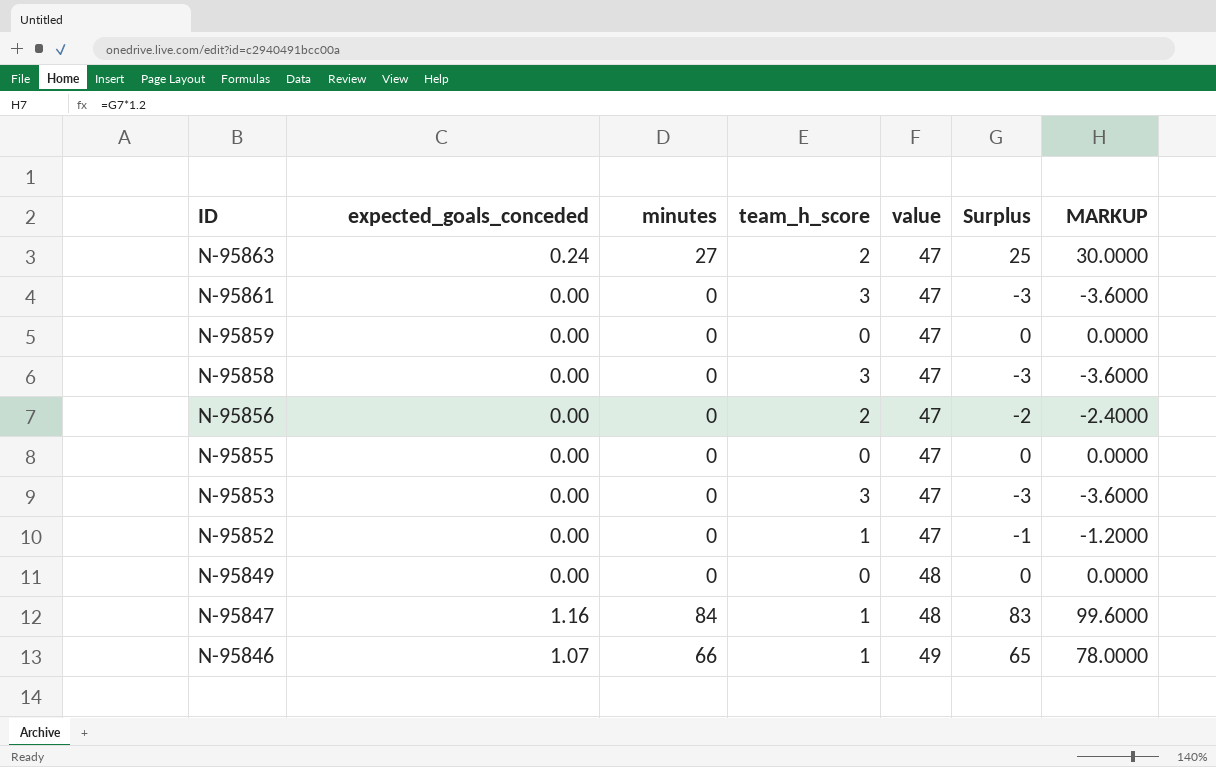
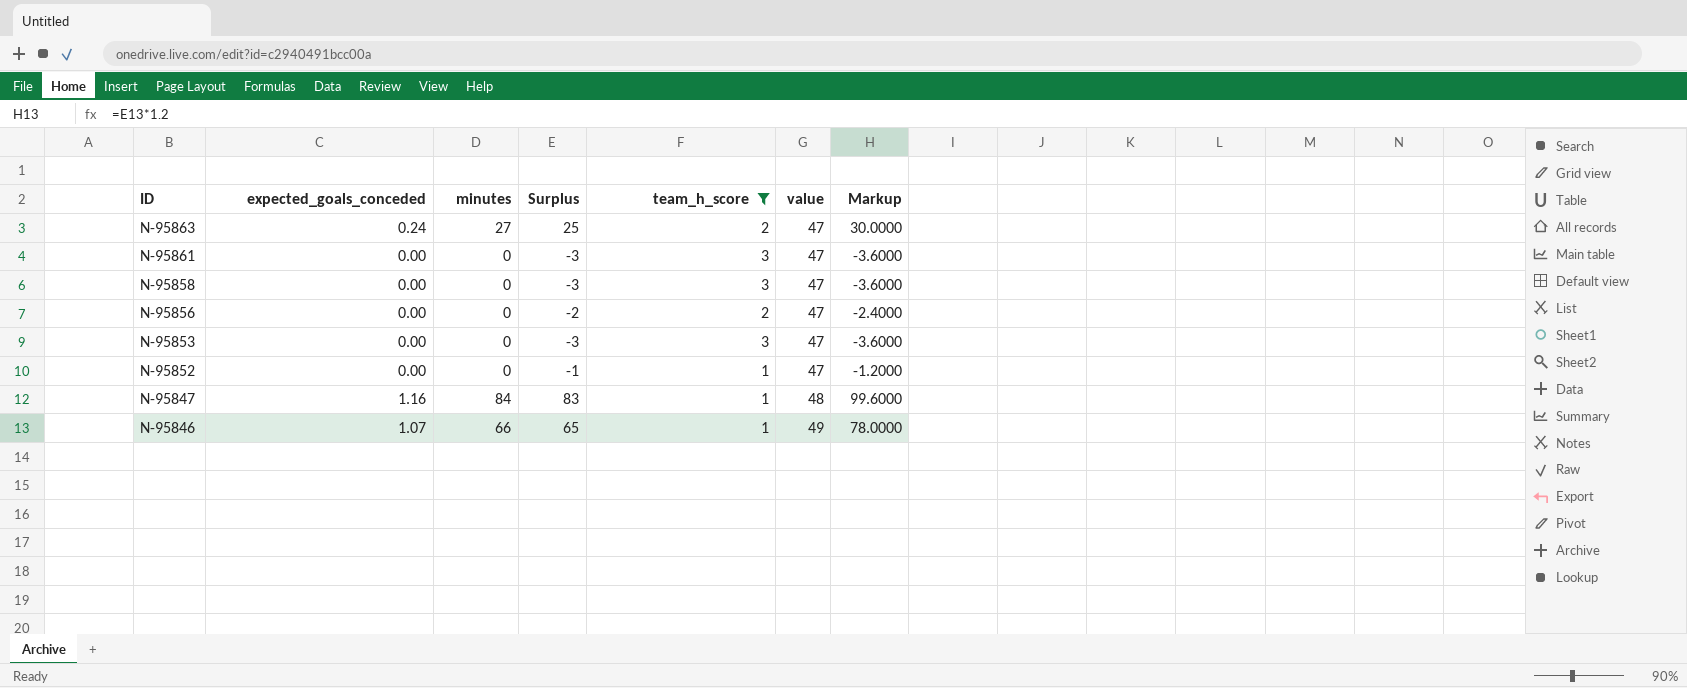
filter: none -> team_h_score != 0
column Surplus | position: 6 -> 4
column name: MARKUP -> Markup

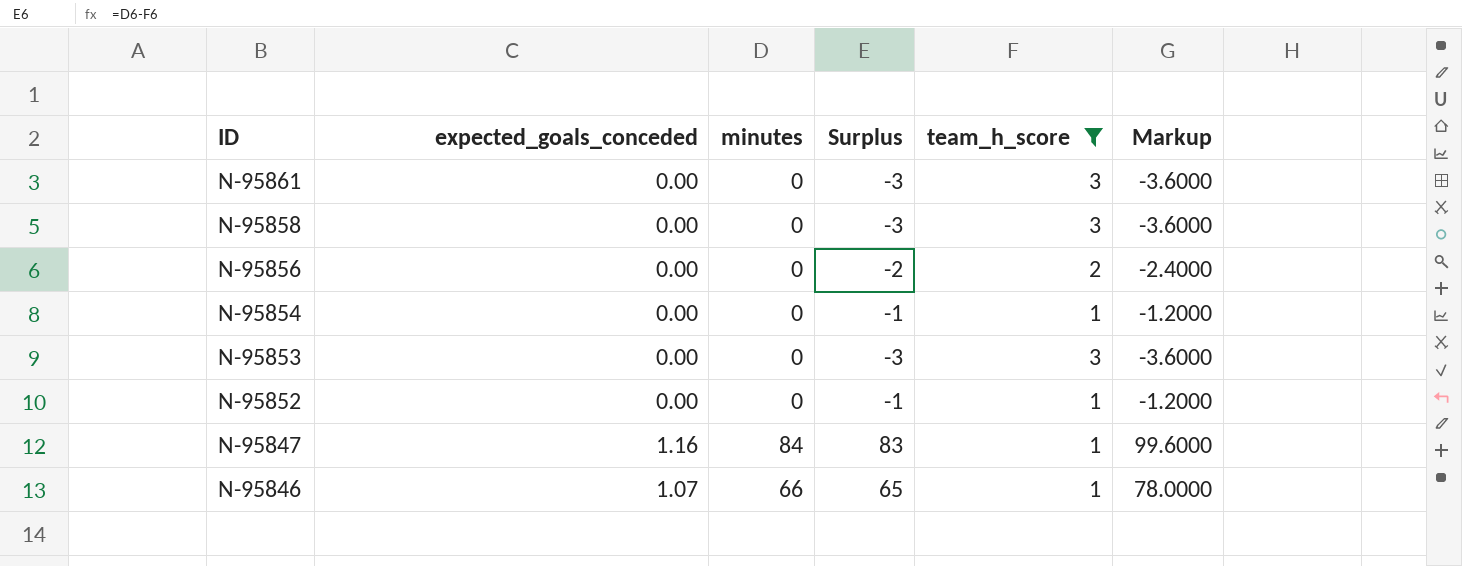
column value | position: 6 -> none
row N-95863: 0.24 | 27 | 25 | 2 | 47 | 30.0000 -> none
row N-95854: none -> 0.00 | 0 | -1 | 1 | -1.2000

